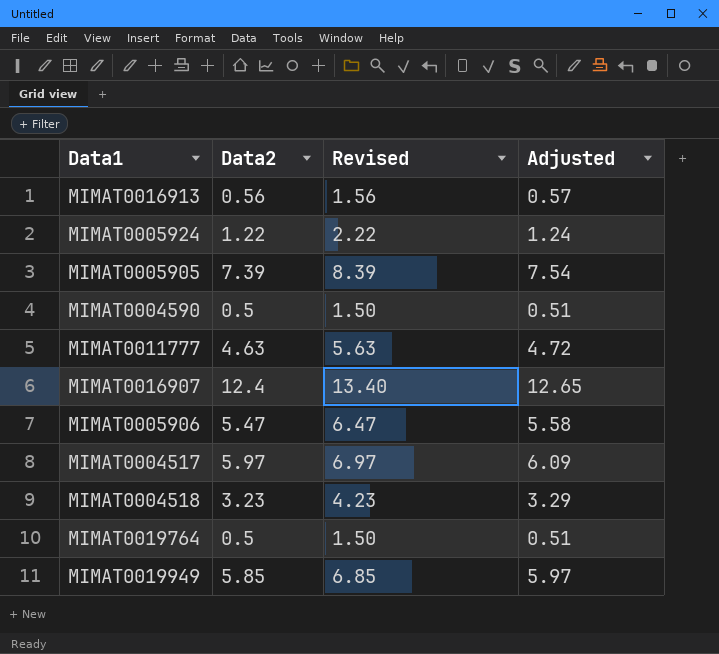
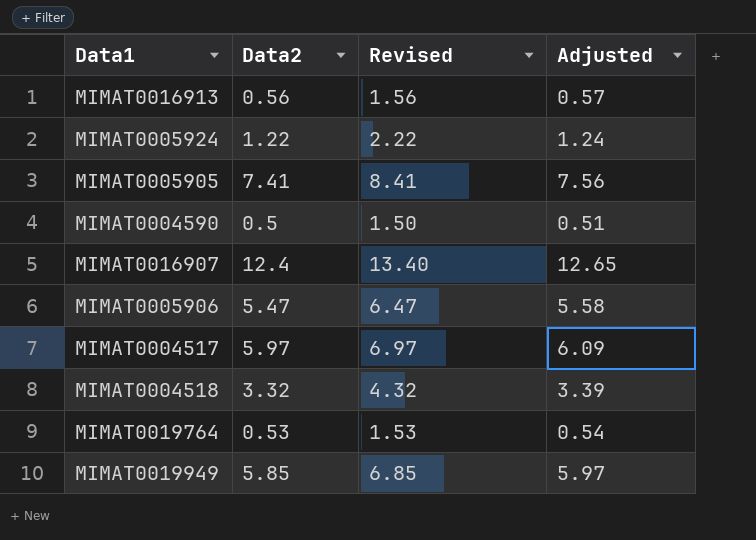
row MIMAT0011777: 4.63 | 5.63 | 4.72 -> none
MIMAT0005905 | Data2: 7.39 -> 7.41
MIMAT0005905 | Revised: 8.39 -> 8.41
MIMAT0005905 | Adjusted: 7.54 -> 7.56
MIMAT0004518 | Data2: 3.23 -> 3.32
MIMAT0004518 | Revised: 4.23 -> 4.32
MIMAT0004518 | Adjusted: 3.29 -> 3.39
MIMAT0019764 | Data2: 0.5 -> 0.53
MIMAT0019764 | Revised: 1.50 -> 1.53
MIMAT0019764 | Adjusted: 0.51 -> 0.54

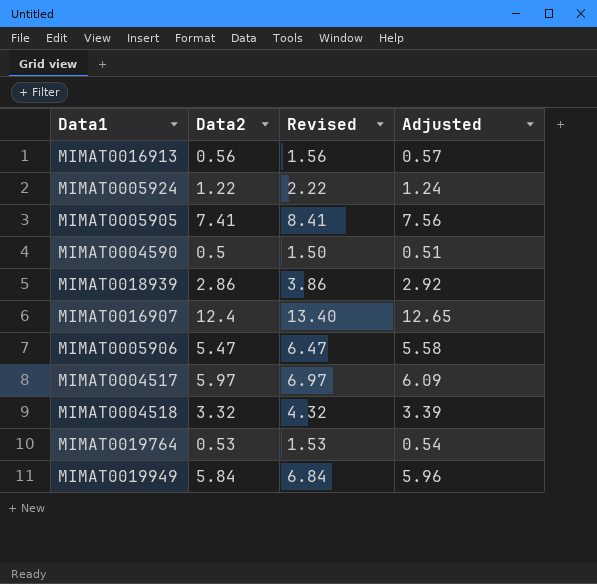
row MIMAT0018939: none -> 2.86 | 3.86 | 2.92
MIMAT0019949 | Data2: 5.85 -> 5.84
MIMAT0019949 | Revised: 6.85 -> 6.84
MIMAT0019949 | Adjusted: 5.97 -> 5.96

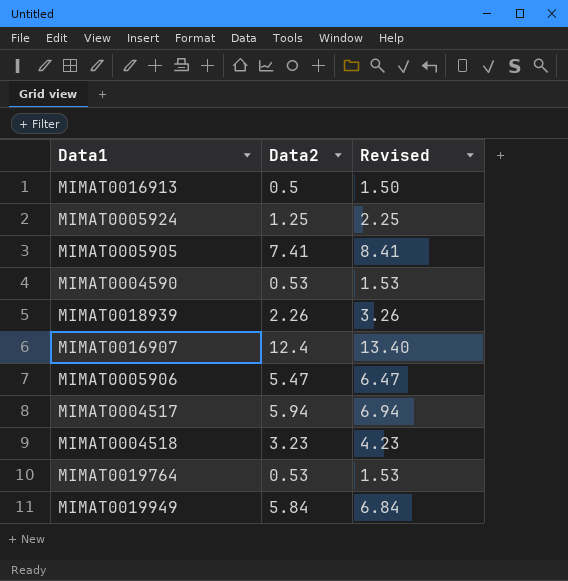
column Adjusted | formula: [Data2] * 1.02 -> none
MIMAT0016913 | Data2: 0.56 -> 0.5
MIMAT0016913 | Revised: 1.56 -> 1.50
MIMAT0005924 | Data2: 1.22 -> 1.25
MIMAT0005924 | Revised: 2.22 -> 2.25
MIMAT0004590 | Data2: 0.5 -> 0.53
MIMAT0004590 | Revised: 1.50 -> 1.53
MIMAT0018939 | Data2: 2.86 -> 2.26
MIMAT0018939 | Revised: 3.86 -> 3.26
MIMAT0004517 | Data2: 5.97 -> 5.94
MIMAT0004517 | Revised: 6.97 -> 6.94
MIMAT0004518 | Data2: 3.32 -> 3.23
MIMAT0004518 | Revised: 4.32 -> 4.23

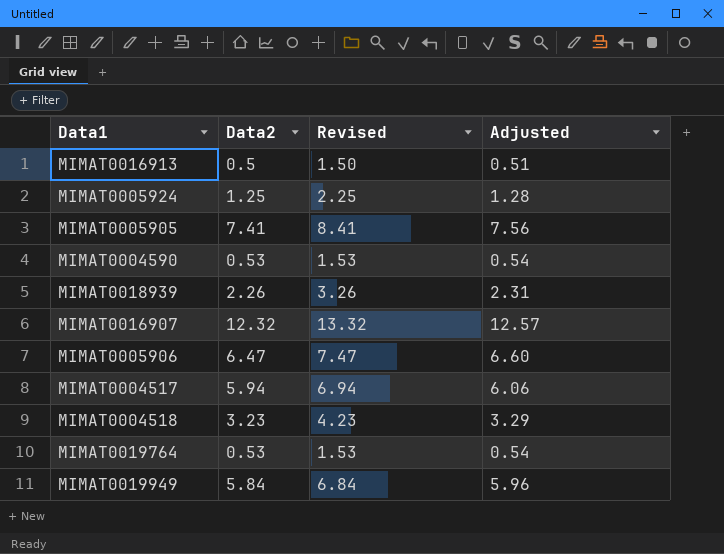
column Adjusted | formula: none -> [Data2] * 1.02
MIMAT0016907 | Data2: 12.4 -> 12.32
MIMAT0016907 | Revised: 13.40 -> 13.32
MIMAT0005906 | Data2: 5.47 -> 6.47
MIMAT0005906 | Revised: 6.47 -> 7.47

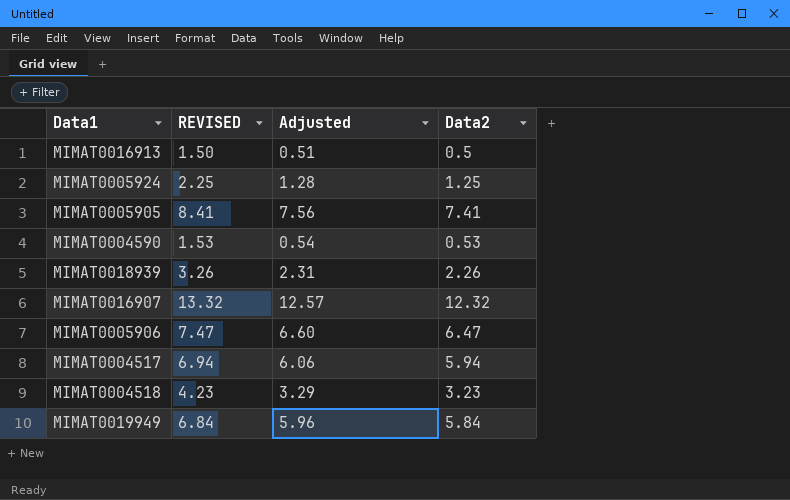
column name: Revised -> REVISED
column Data2 | position: 2 -> 4
row MIMAT0019764: 0.53 | 1.53 | 0.54 -> none

